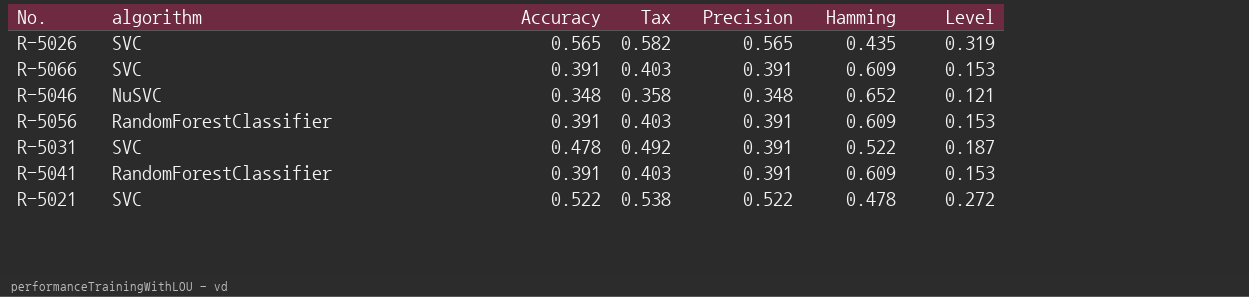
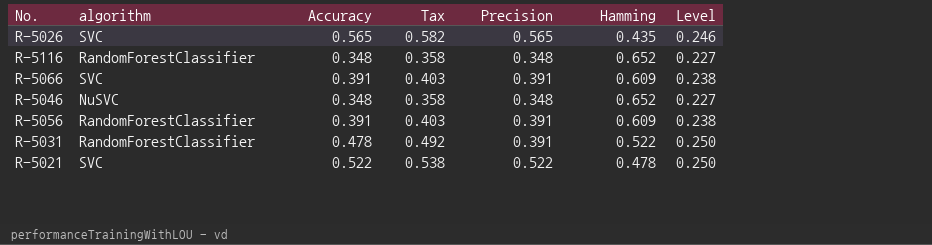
column Level | formula: [Accuracy] * [Precision] -> [Accuracy] * [Hamming]
row R-5041: RandomForestClassifier | 0.391 | 0.403 | 0.391 | 0.609 | 0.153 -> none
row R-5116: none -> RandomForestClassifier | 0.348 | 0.358 | 0.348 | 0.652 | 0.227
R-5031 | algorithm: SVC -> RandomForestClassifier

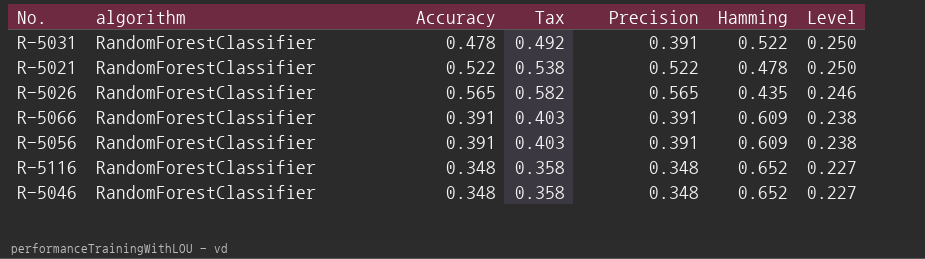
row order: none -> Level descending
R-5021 | algorithm: SVC -> RandomForestClassifier
R-5026 | algorithm: SVC -> RandomForestClassifier
R-5066 | algorithm: SVC -> RandomForestClassifier
R-5046 | algorithm: NuSVC -> RandomForestClassifier

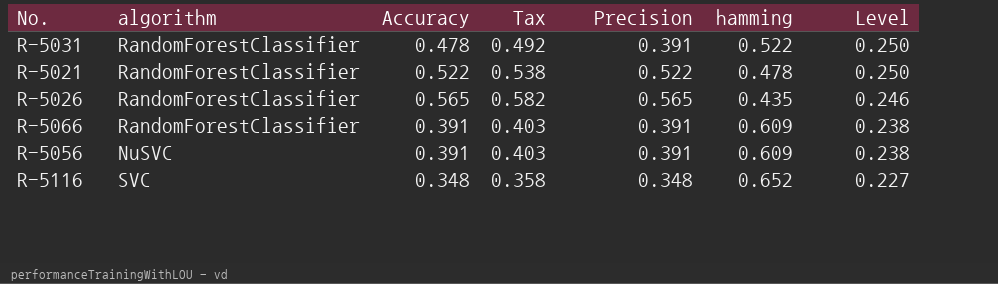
column name: Hamming -> hamming
row R-5046: RandomForestClassifier | 0.348 | 0.358 | 0.348 | 0.652 | 0.227 -> none
R-5056 | algorithm: RandomForestClassifier -> NuSVC
R-5116 | algorithm: RandomForestClassifier -> SVC

